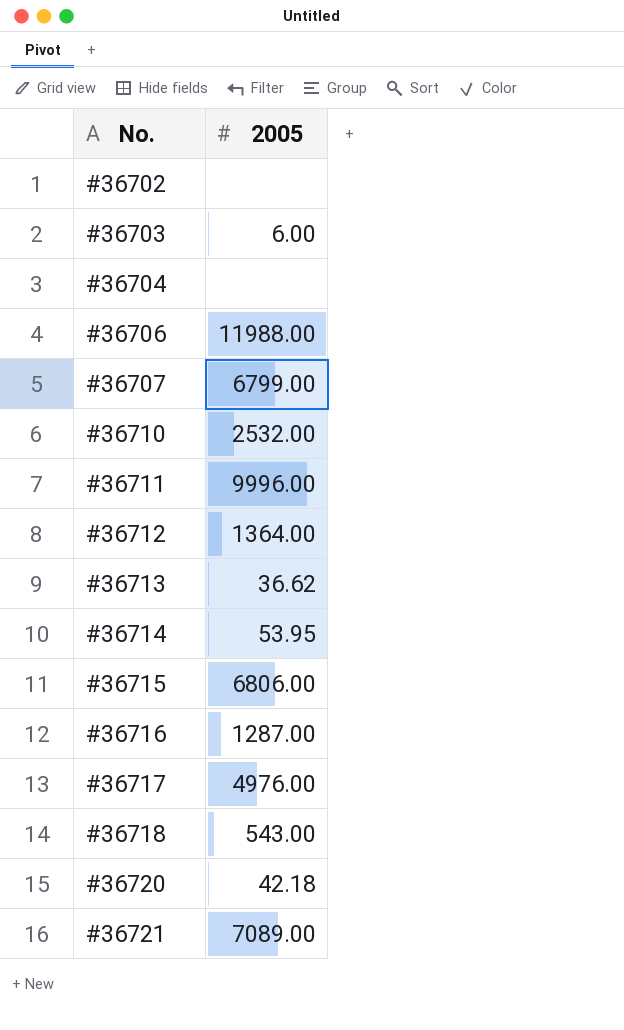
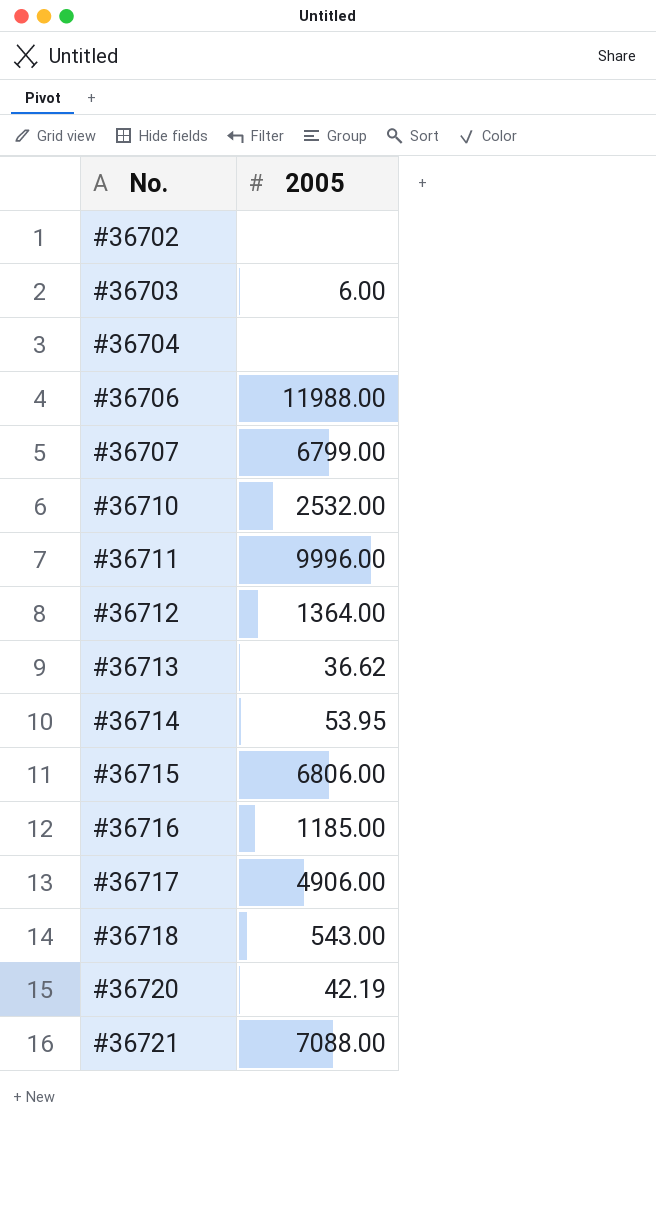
#36716 | 2005: 1287.00 -> 1185.00
#36717 | 2005: 4976.00 -> 4906.00
#36720 | 2005: 42.18 -> 42.19
#36721 | 2005: 7089.00 -> 7088.00

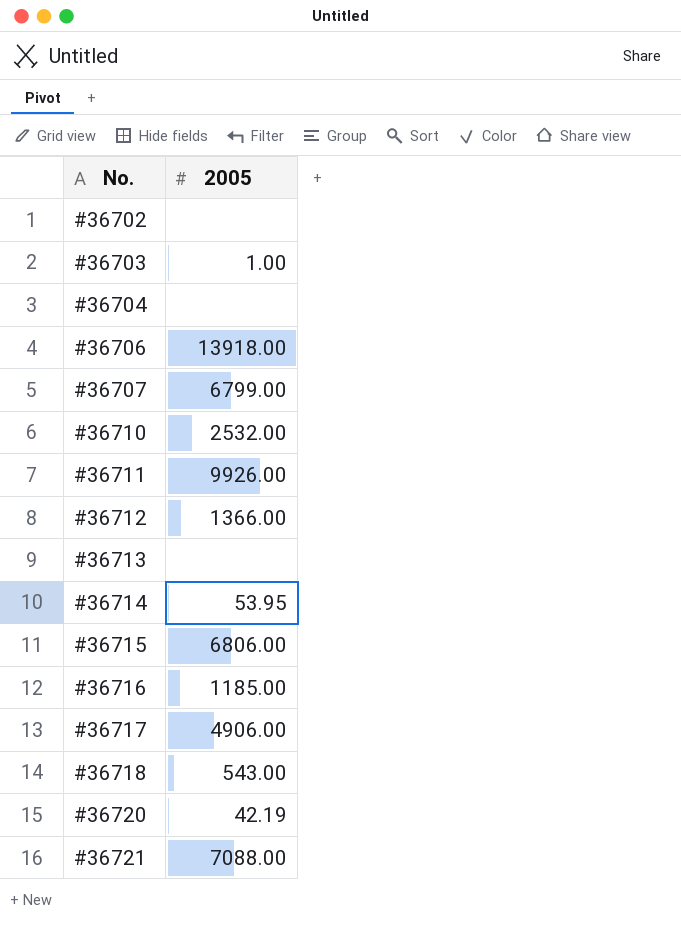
#36703 | 2005: 6.00 -> 1.00
#36706 | 2005: 11988.00 -> 13918.00
#36711 | 2005: 9996.00 -> 9926.00
#36712 | 2005: 1364.00 -> 1366.00
#36713 | 2005: 36.62 -> none

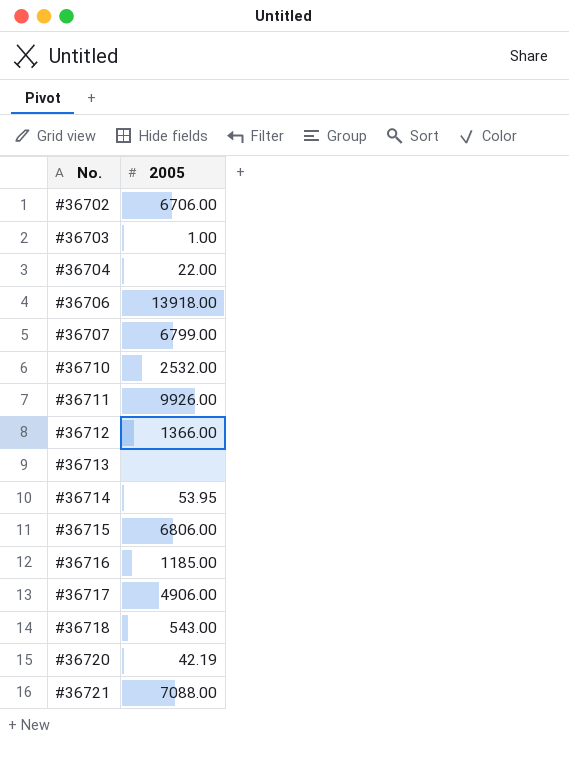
#36702 | 2005: none -> 6706.00
#36704 | 2005: none -> 22.00

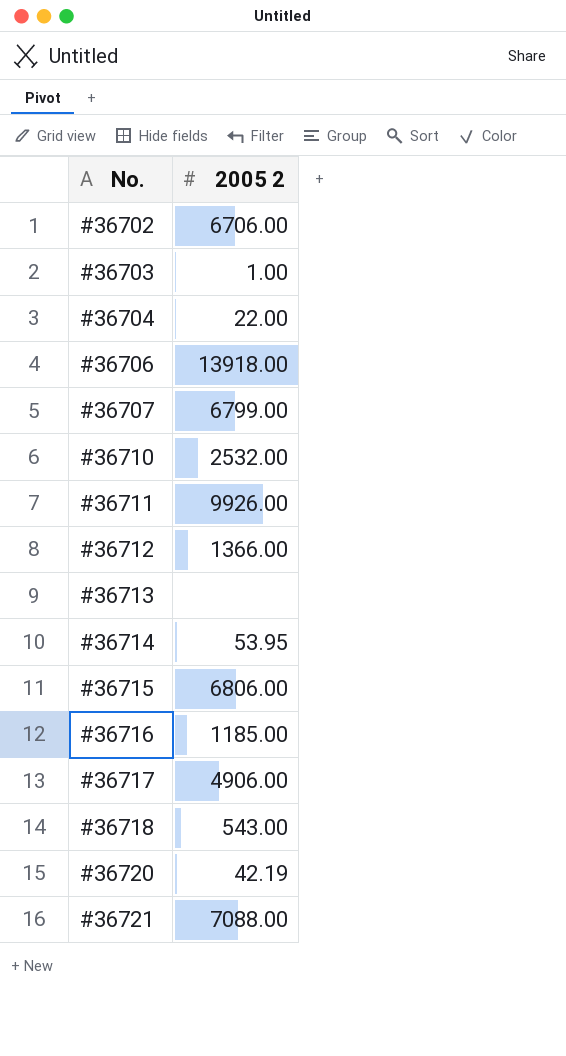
column name: 2005 -> 2005 2

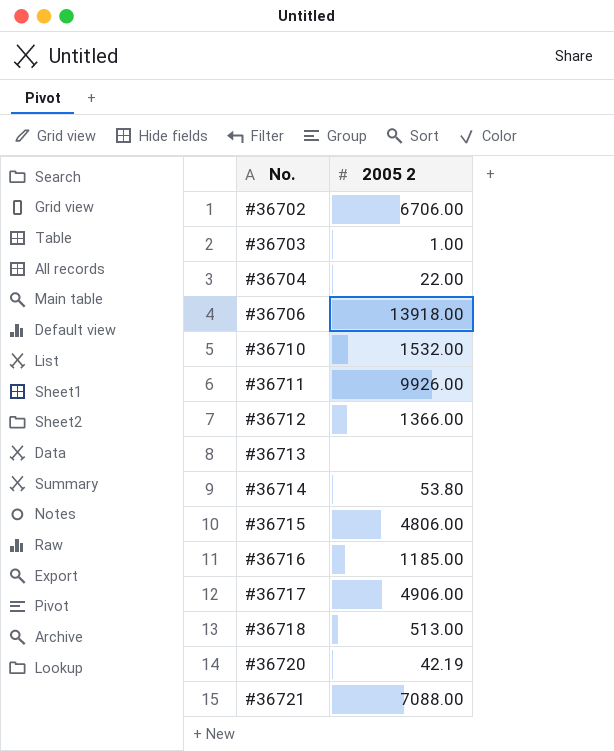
row #36707: 6799.00 -> none
#36710 | 2005 2: 2532.00 -> 1532.00
#36714 | 2005 2: 53.95 -> 53.80
#36715 | 2005 2: 6806.00 -> 4806.00
#36718 | 2005 2: 543.00 -> 513.00

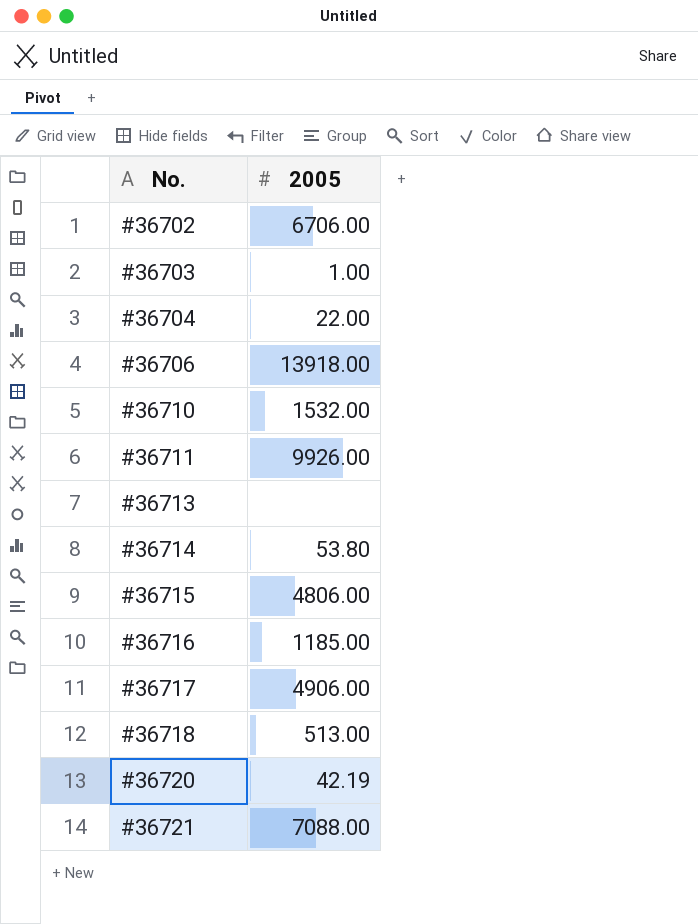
column name: 2005 2 -> 2005
row #36712: 1366.00 -> none

